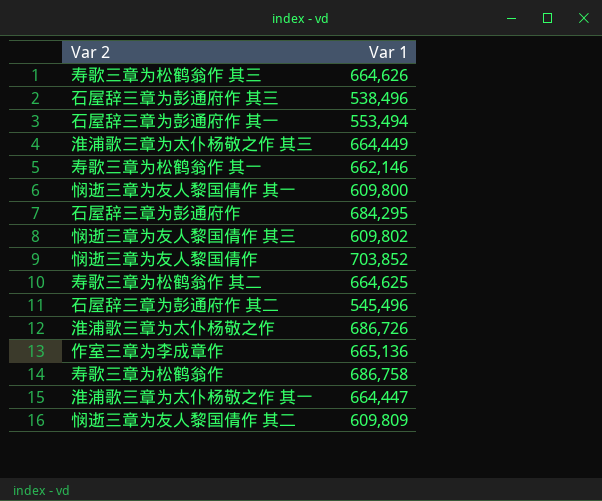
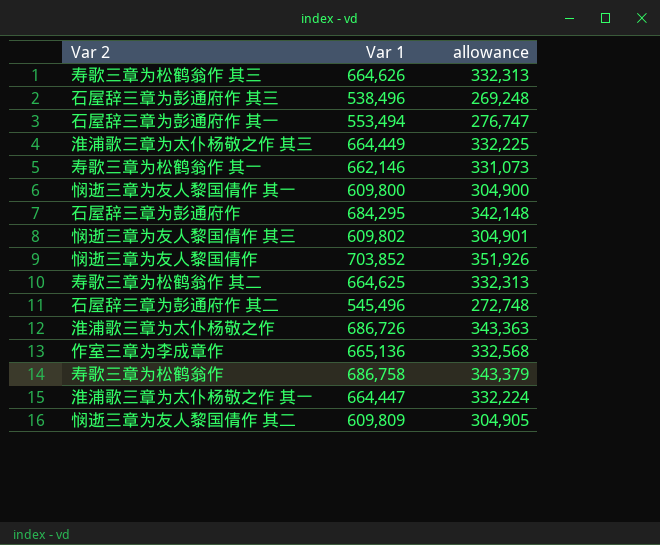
column allowance | formula: none -> [Var 1] * 0.5

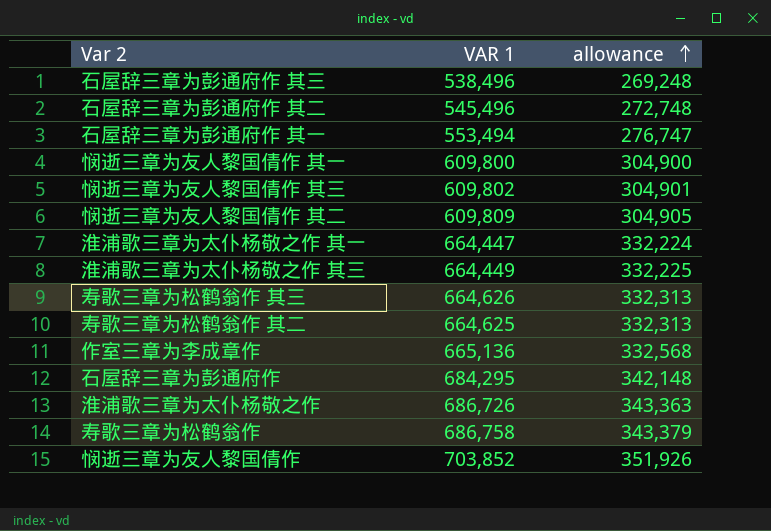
row order: none -> allowance ascending
column name: Var 1 -> VAR 1
row 寿歌三章为松鹤翁作 其一: 662,146 | 331,073 -> none

